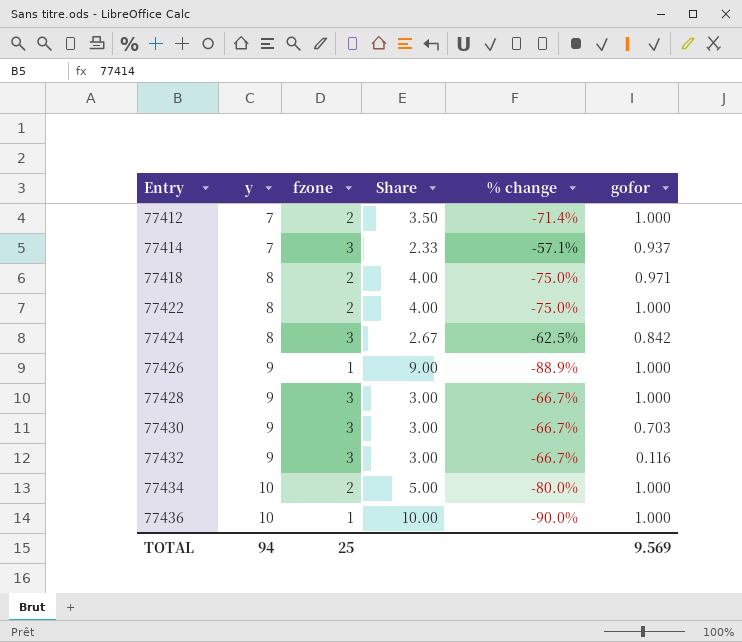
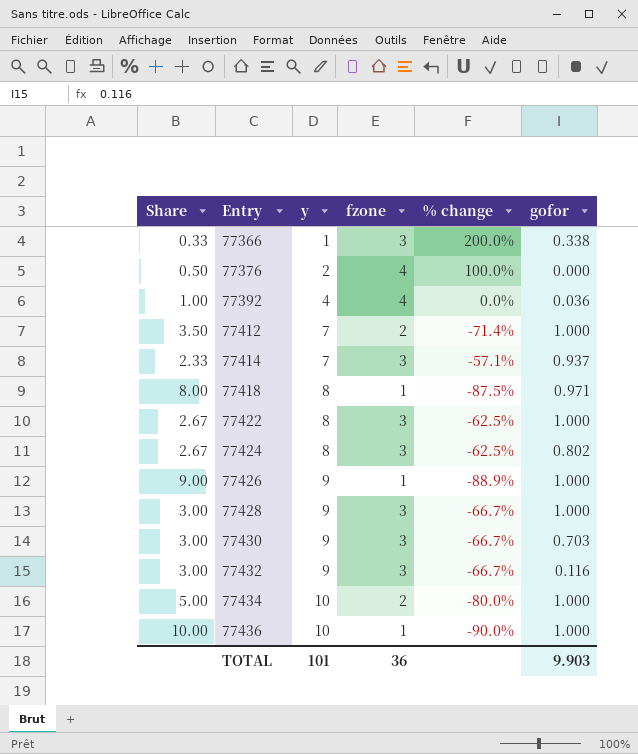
column Share | position: 4 -> 1
row 77366: none -> 0.33 | 1 | 3 | 200.0% | 0.338
row 77376: none -> 0.50 | 2 | 4 | 100.0% | 0.000
row 77392: none -> 1.00 | 4 | 4 | 0.0% | 0.036
77418 | Share: 4.00 -> 8.00
77418 | fzone: 2 -> 1
77418 | % change: -75.0% -> -87.5%
77422 | Share: 4.00 -> 2.67
77422 | fzone: 2 -> 3
77422 | % change: -75.0% -> -62.5%
77424 | gofor: 0.842 -> 0.802
TOTAL | y: 94 -> 101
TOTAL | fzone: 25 -> 36
TOTAL | gofor: 9.569 -> 9.903

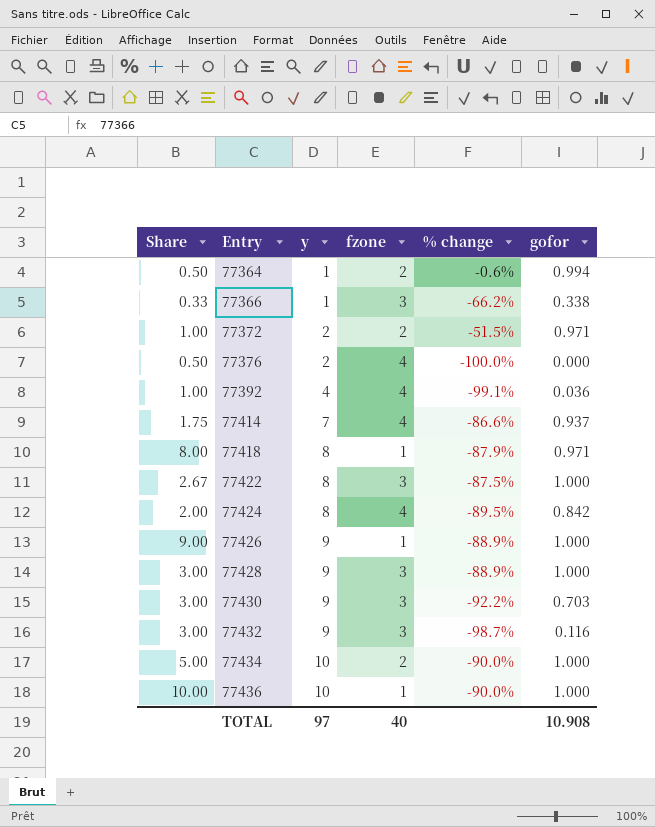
column % change | formula: ([fzone] - [y]) / [y] -> ([gofor] - [y]) / [y]
row 77412: 3.50 | 7 | 2 | -71.4% | 1.000 -> none
row 77364: none -> 0.50 | 1 | 2 | -0.6% | 0.994
row 77372: none -> 1.00 | 2 | 2 | -51.5% | 0.971
77414 | Share: 2.33 -> 1.75
77414 | fzone: 3 -> 4
77424 | Share: 2.67 -> 2.00
77424 | fzone: 3 -> 4
77424 | gofor: 0.802 -> 0.842
TOTAL | y: 101 -> 97
TOTAL | fzone: 36 -> 40
TOTAL | gofor: 9.903 -> 10.908

